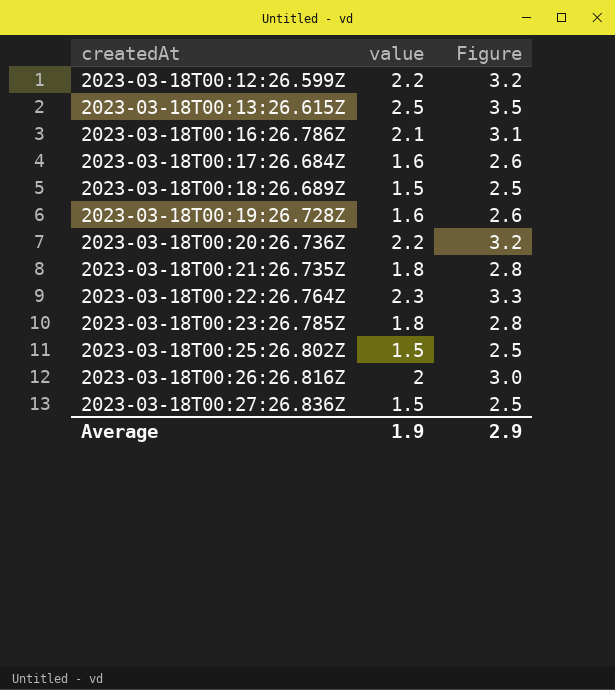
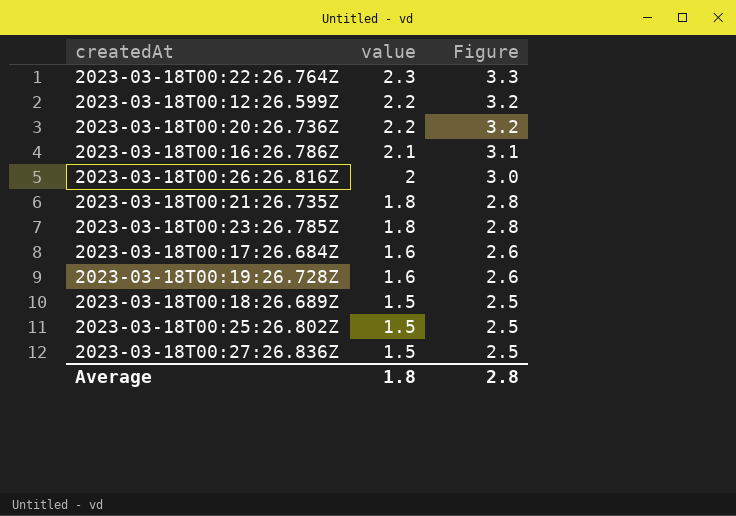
row order: createdAt ascending -> value descending
row 2023-03-18T00:13:26.615Z: 2.5 | 3.5 -> none
Average | value: 1.9 -> 1.8
Average | Figure: 2.9 -> 2.8

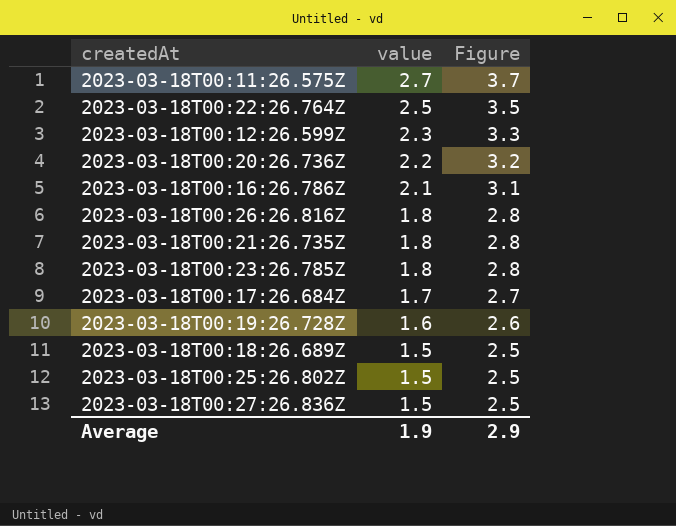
row 2023-03-18T00:11:26.575Z: none -> 2.7 | 3.7
2023-03-18T00:22:26.764Z | value: 2.3 -> 2.5
2023-03-18T00:22:26.764Z | Figure: 3.3 -> 3.5
2023-03-18T00:12:26.599Z | value: 2.2 -> 2.3
2023-03-18T00:12:26.599Z | Figure: 3.2 -> 3.3
2023-03-18T00:26:26.816Z | value: 2 -> 1.8
2023-03-18T00:26:26.816Z | Figure: 3.0 -> 2.8
2023-03-18T00:17:26.684Z | value: 1.6 -> 1.7
2023-03-18T00:17:26.684Z | Figure: 2.6 -> 2.7
Average | value: 1.8 -> 1.9
Average | Figure: 2.8 -> 2.9

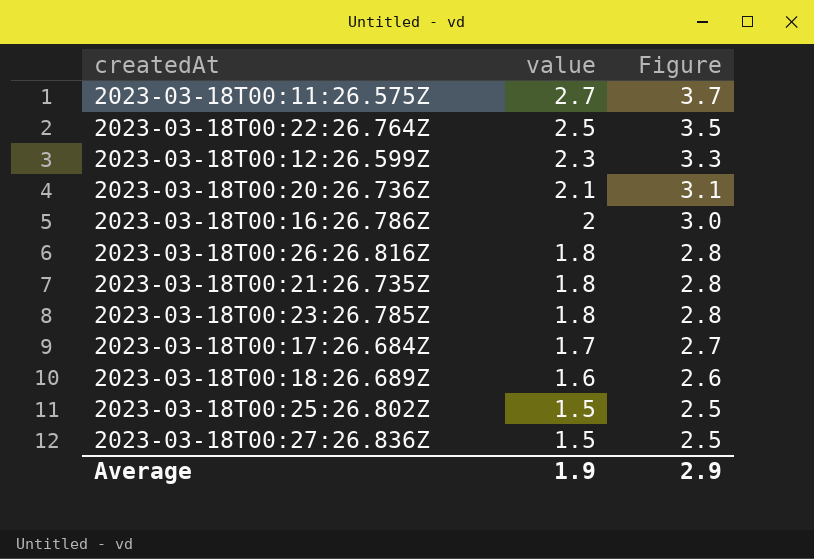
row 2023-03-18T00:19:26.728Z: 1.6 | 2.6 -> none
2023-03-18T00:20:26.736Z | value: 2.2 -> 2.1
2023-03-18T00:20:26.736Z | Figure: 3.2 -> 3.1
2023-03-18T00:16:26.786Z | value: 2.1 -> 2
2023-03-18T00:16:26.786Z | Figure: 3.1 -> 3.0
2023-03-18T00:18:26.689Z | value: 1.5 -> 1.6
2023-03-18T00:18:26.689Z | Figure: 2.5 -> 2.6

